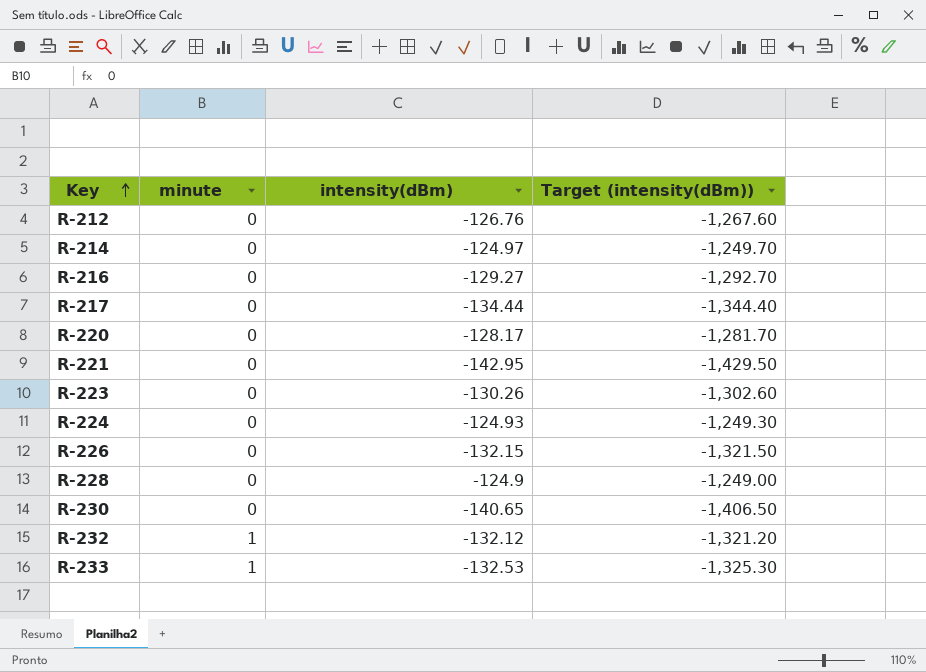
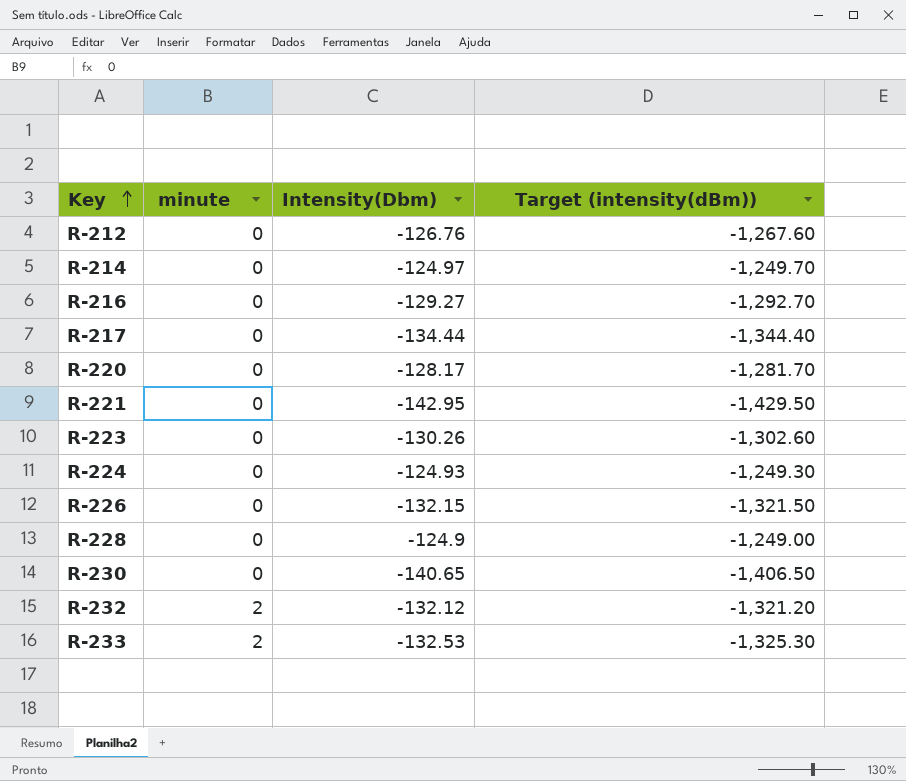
column name: intensity(dBm) -> Intensity(Dbm)
R-232 | minute: 1 -> 2
R-233 | minute: 1 -> 2

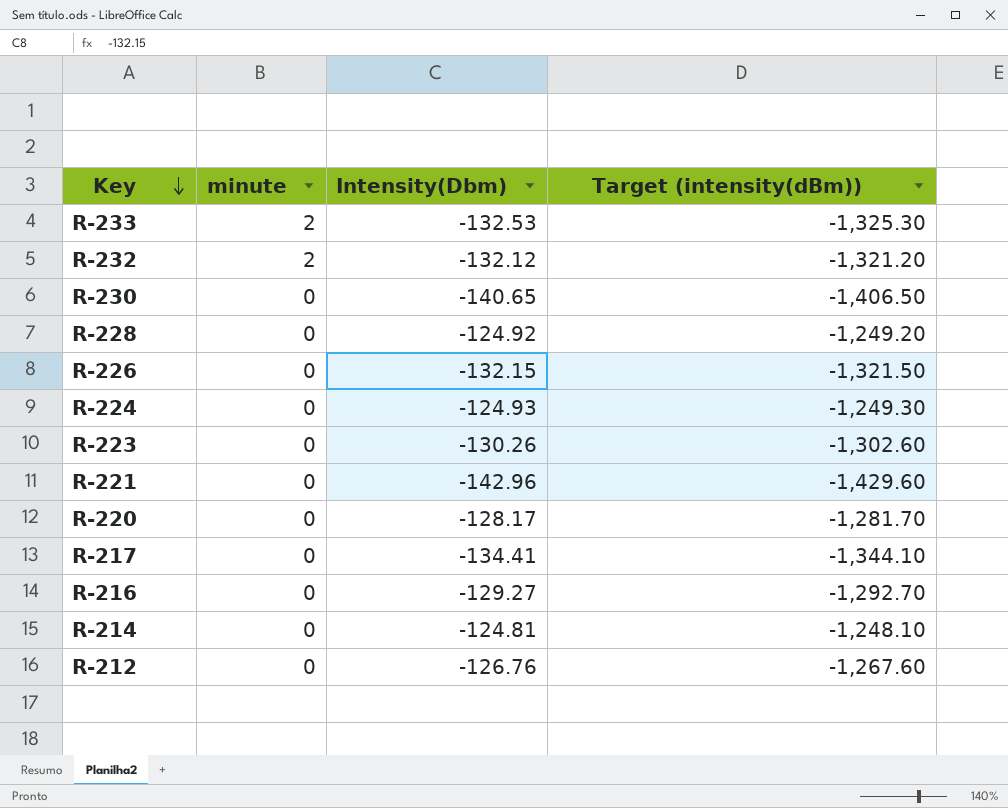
row order: Key ascending -> Key descending
R-228 | Intensity(Dbm): -124.9 -> -124.92
R-228 | Target (intensity(dBm)): -1,249.00 -> -1,249.20
R-221 | Intensity(Dbm): -142.95 -> -142.96
R-221 | Target (intensity(dBm)): -1,429.50 -> -1,429.60
R-217 | Intensity(Dbm): -134.44 -> -134.41
R-217 | Target (intensity(dBm)): -1,344.40 -> -1,344.10
R-214 | Intensity(Dbm): -124.97 -> -124.81
R-214 | Target (intensity(dBm)): -1,249.70 -> -1,248.10

